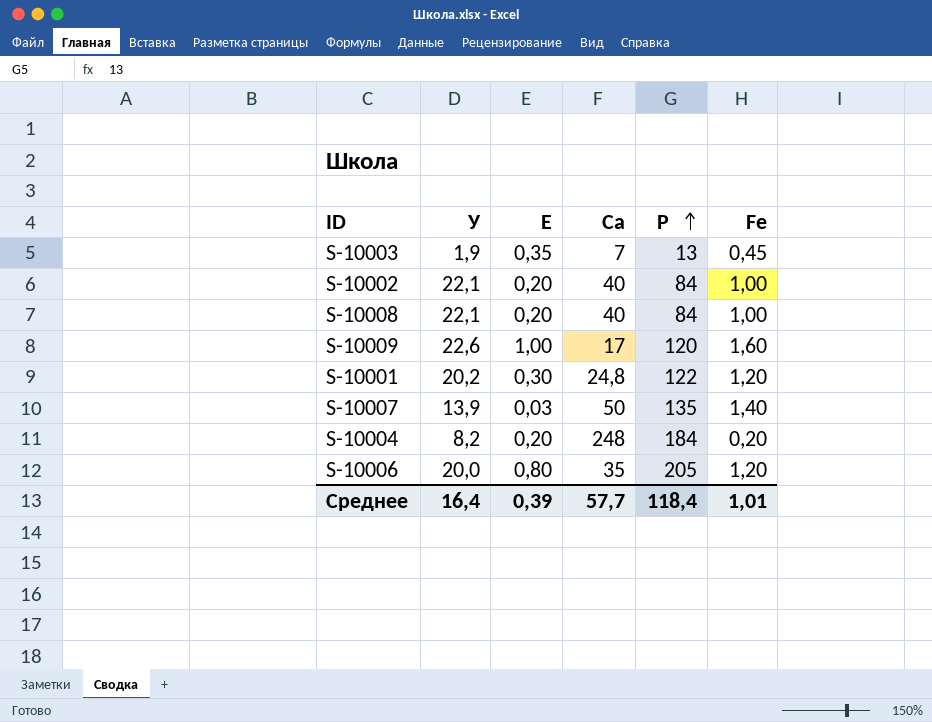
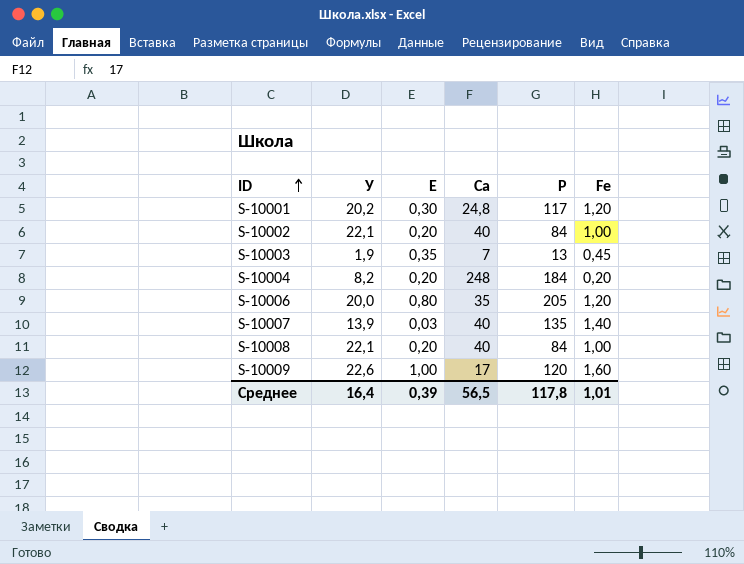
row order: Р ascending -> ID ascending
S-10001 | Р: 122 -> 117
S-10007 | Са: 50 -> 40
Среднее | Са: 57,7 -> 56,5
Среднее | Р: 118,4 -> 117,8

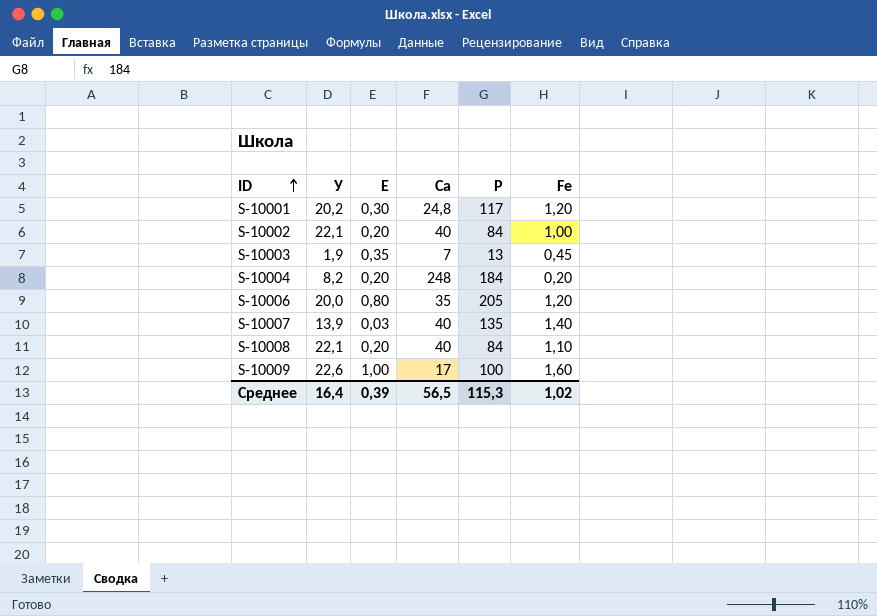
S-10008 | Fe: 1,00 -> 1,10
S-10009 | Р: 120 -> 100
Среднее | Р: 117,8 -> 115,3
Среднее | Fe: 1,01 -> 1,02

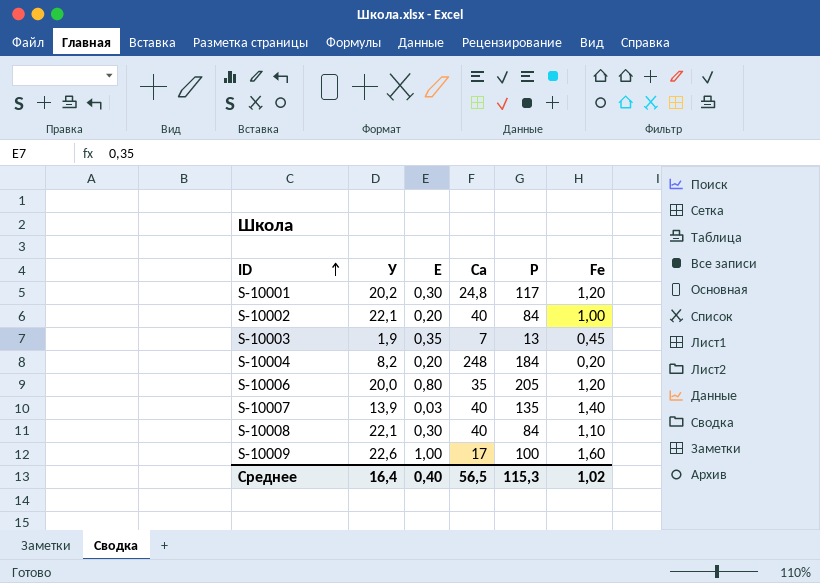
S-10008 | Е: 0,20 -> 0,30
Среднее | Е: 0,39 -> 0,40

